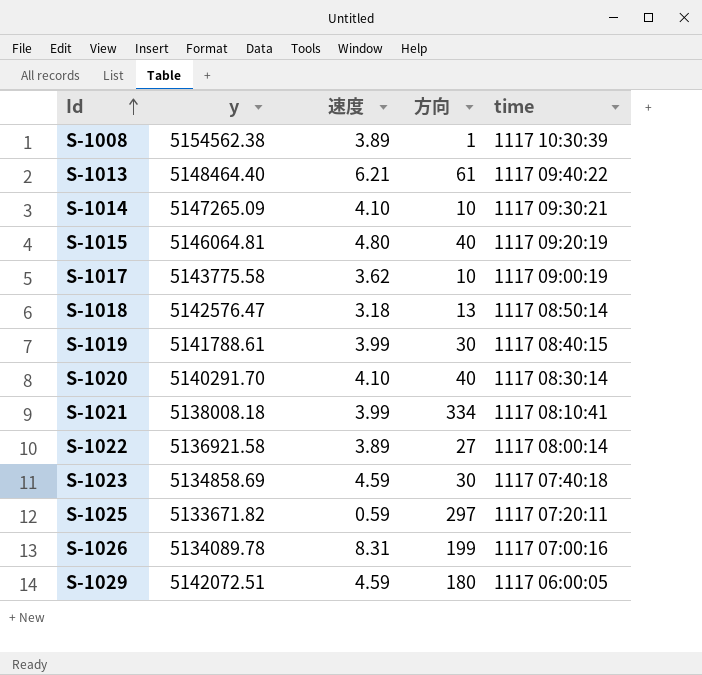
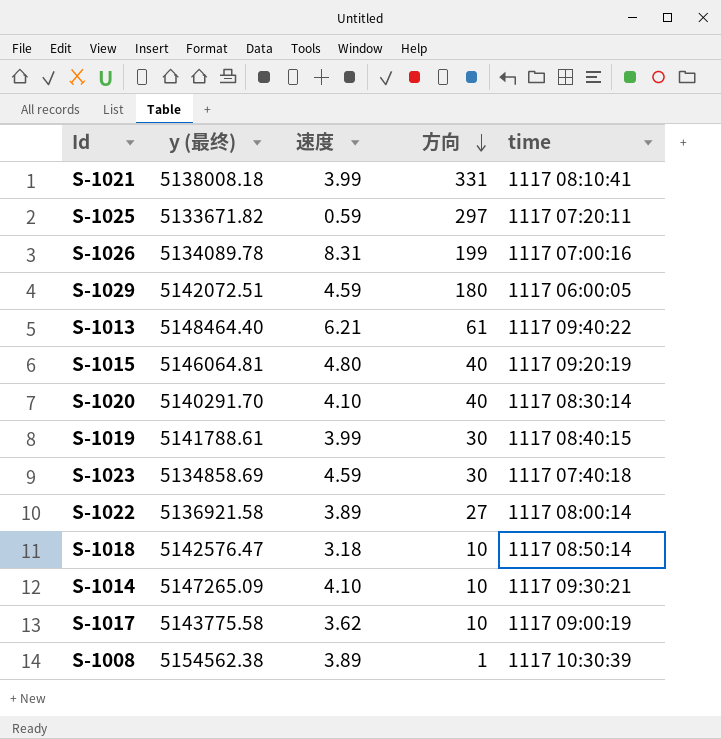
row order: Id ascending -> 方向 descending
column name: y -> y (最终)
S-1021 | 方向: 334 -> 331
S-1018 | 方向: 13 -> 10

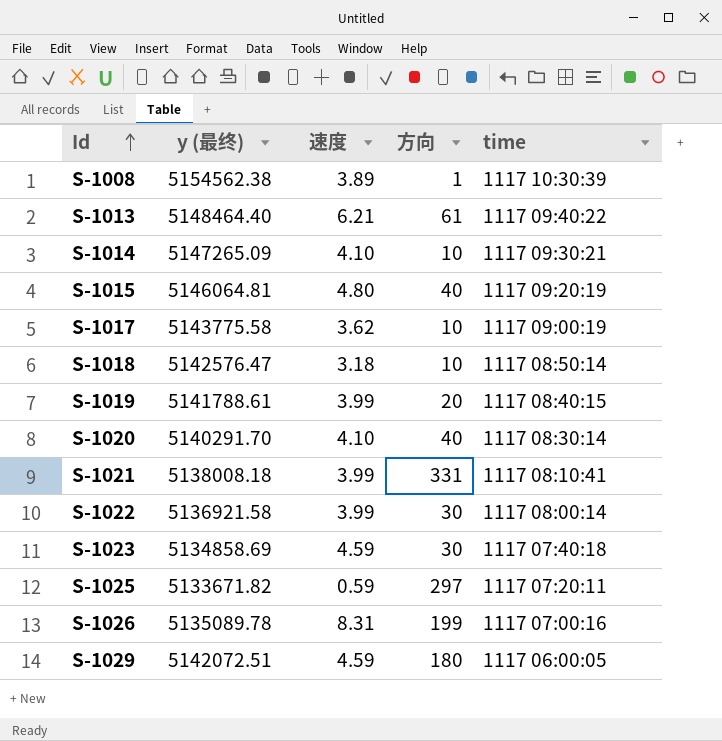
row order: 方向 descending -> Id ascending
S-1019 | 方向: 30 -> 20
S-1022 | 速度: 3.89 -> 3.99
S-1022 | 方向: 27 -> 30
S-1026 | y (最终): 5134089.78 -> 5135089.78

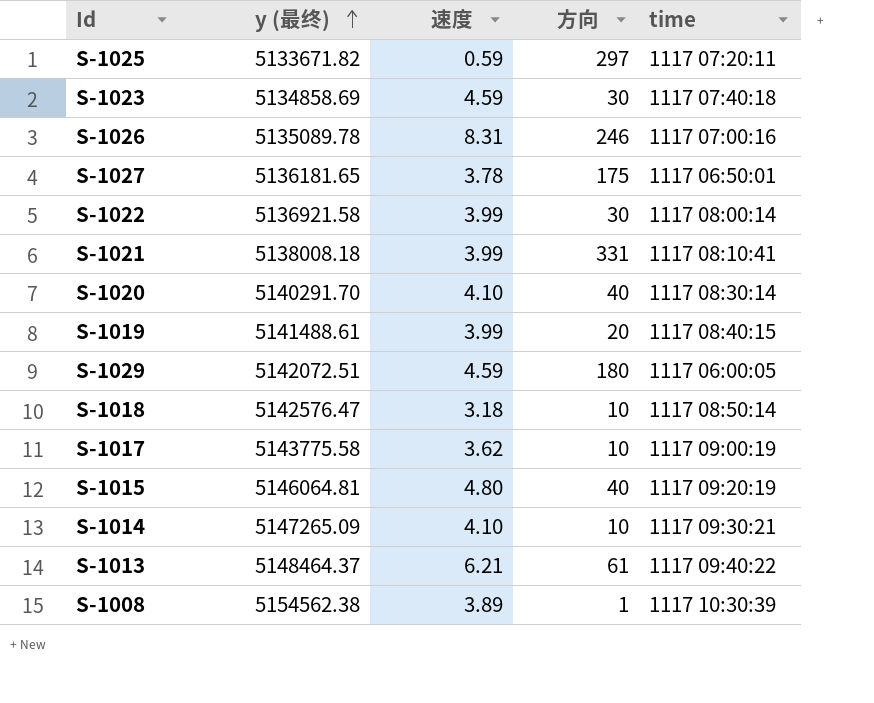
row order: Id ascending -> y (最终) ascending
S-1026 | 方向: 199 -> 246
row S-1027: none -> 5136181.65 | 3.78 | 175 | 1117 06:50:01
S-1019 | y (最终): 5141788.61 -> 5141488.61
S-1013 | y (最终): 5148464.40 -> 5148464.37

